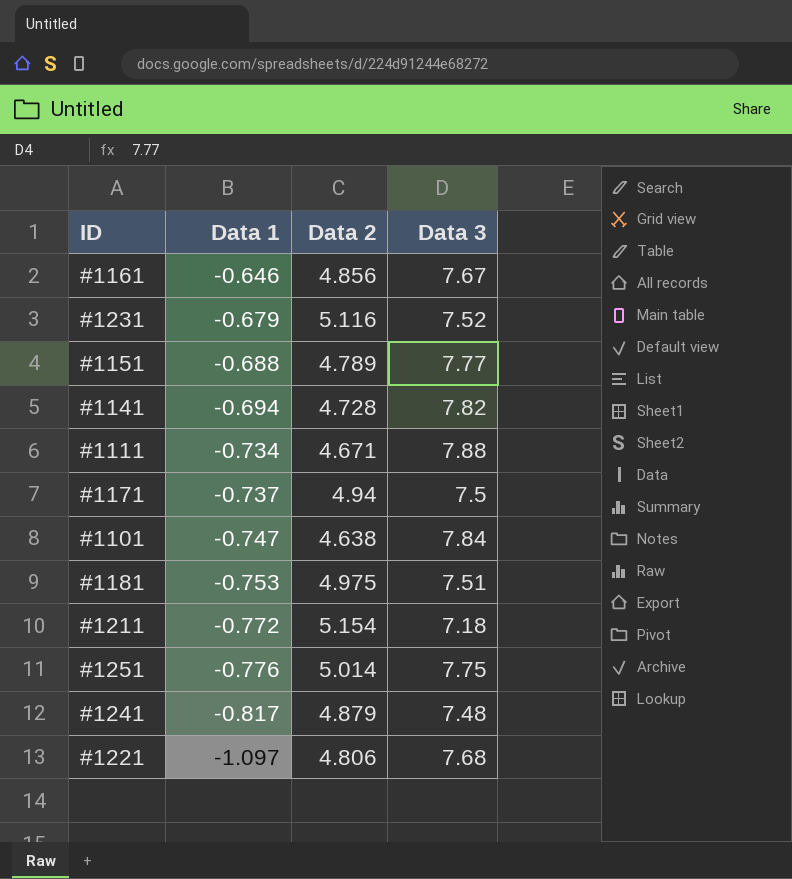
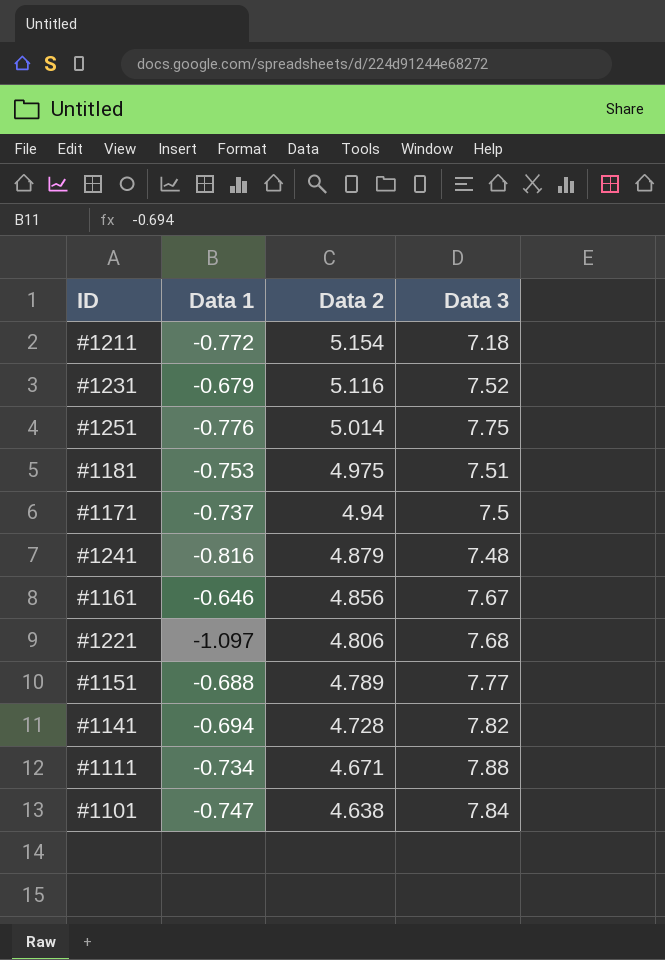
row order: Data 1 descending -> Data 2 descending
#1241 | Data 1: -0.817 -> -0.816

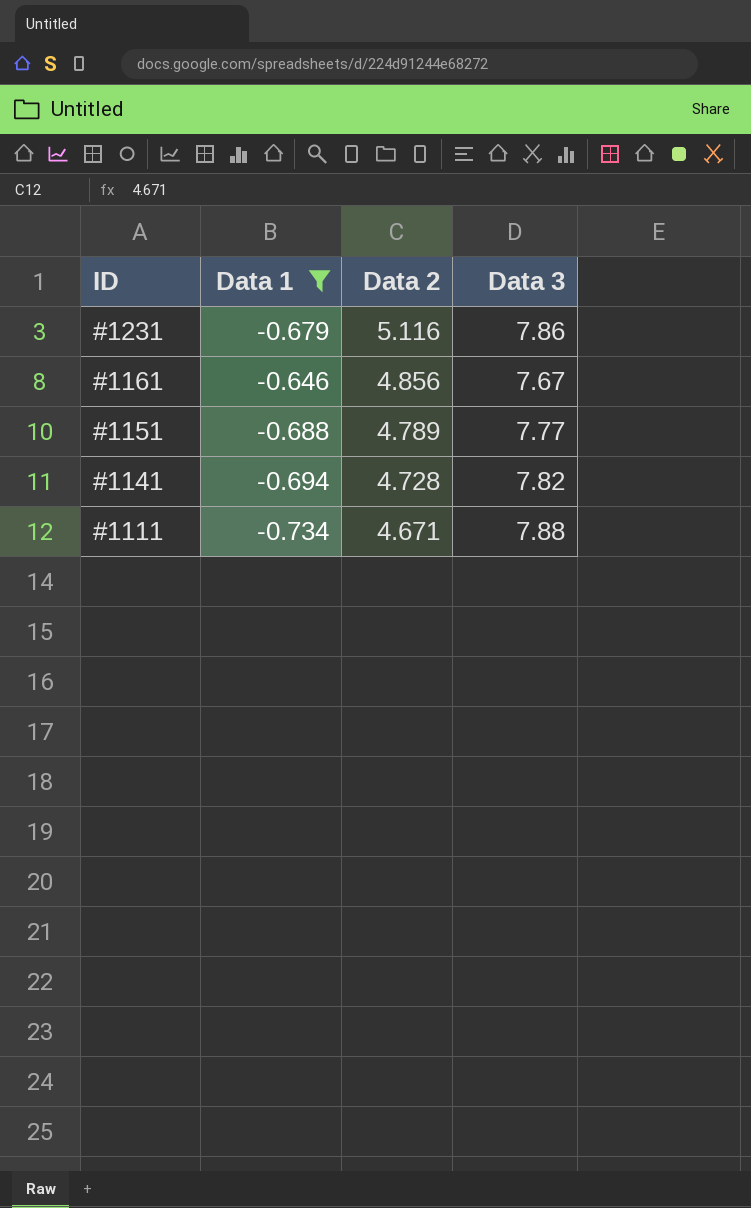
filter: none -> Data 1 >= -0.734
#1231 | Data 3: 7.52 -> 7.86

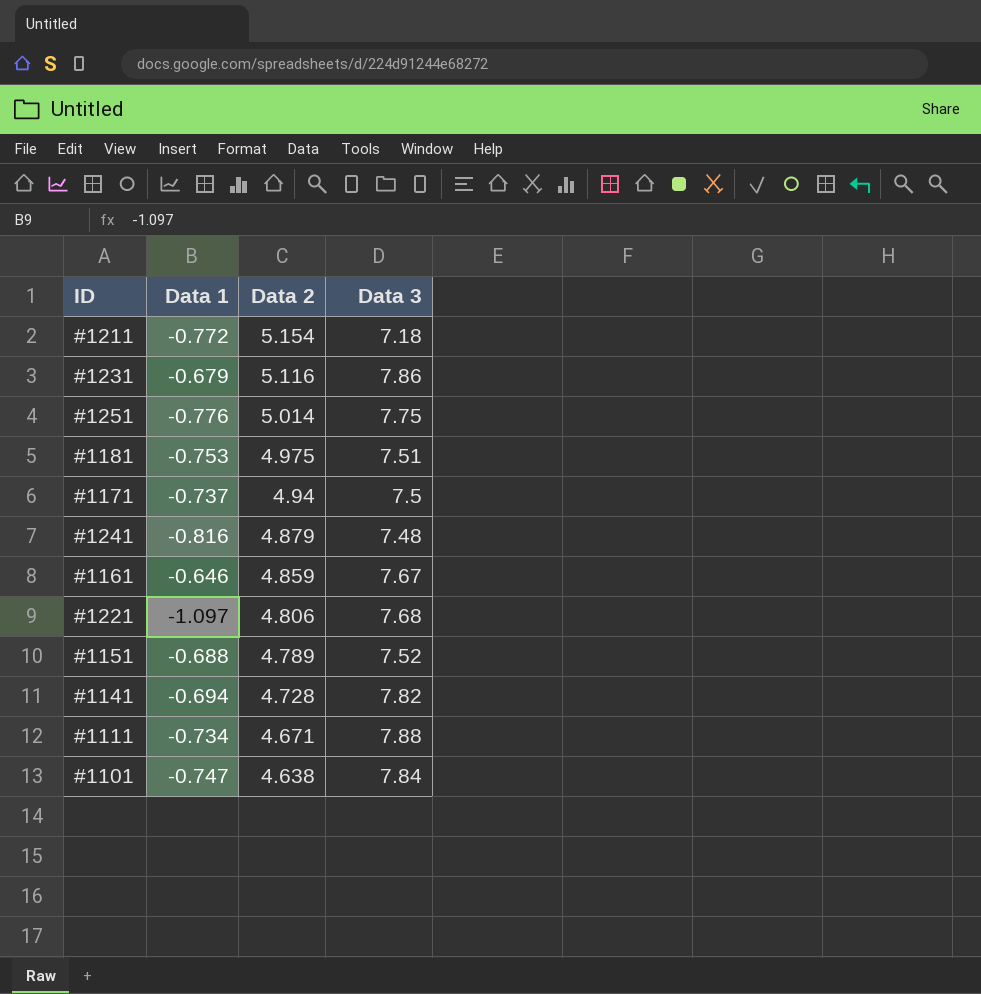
filter: Data 1 >= -0.734 -> none
#1161 | Data 2: 4.856 -> 4.859
#1151 | Data 3: 7.77 -> 7.52

